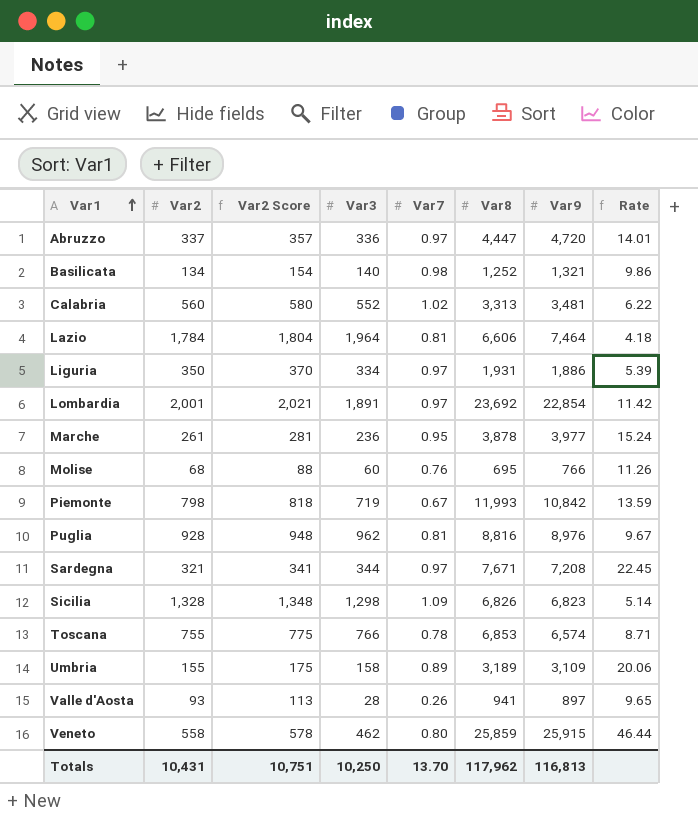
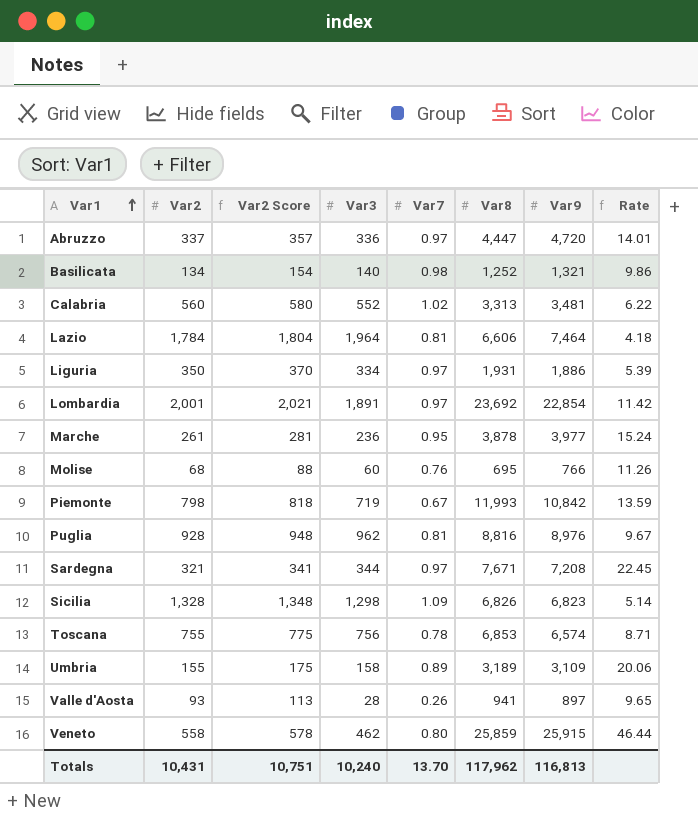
Toscana | Var3: 766 -> 756
Totals | Var3: 10,250 -> 10,240

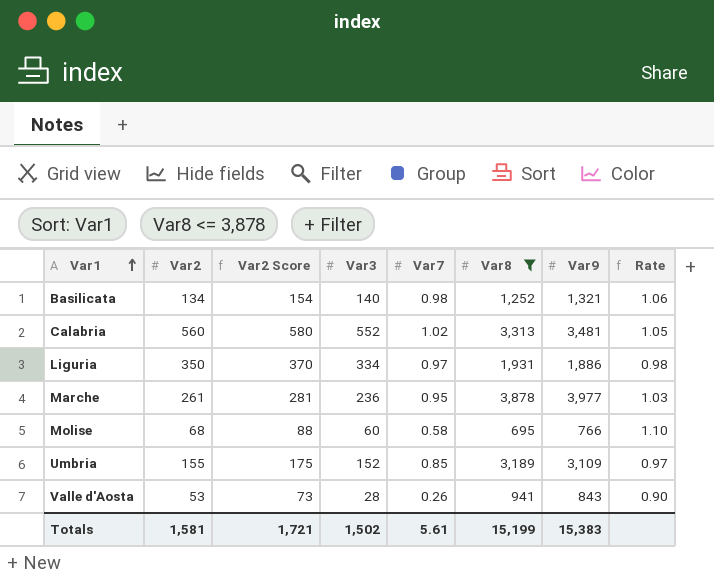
filter: none -> Var8 <= 3,878
column Rate | formula: [Var9] / [Var2] -> [Var9] / [Var8]
Molise | Var7: 0.76 -> 0.58
Umbria | Var3: 158 -> 152
Umbria | Var7: 0.89 -> 0.85
Valle d'Aosta | Var2: 93 -> 53
Valle d'Aosta | Var2 Score: 113 -> 73
Valle d'Aosta | Var9: 897 -> 843
Totals | Var2: 10,431 -> 1,581
Totals | Var2 Score: 10,751 -> 1,721
Totals | Var3: 10,240 -> 1,502
Totals | Var7: 13.70 -> 5.61
Totals | Var8: 117,962 -> 15,199
Totals | Var9: 116,813 -> 15,383

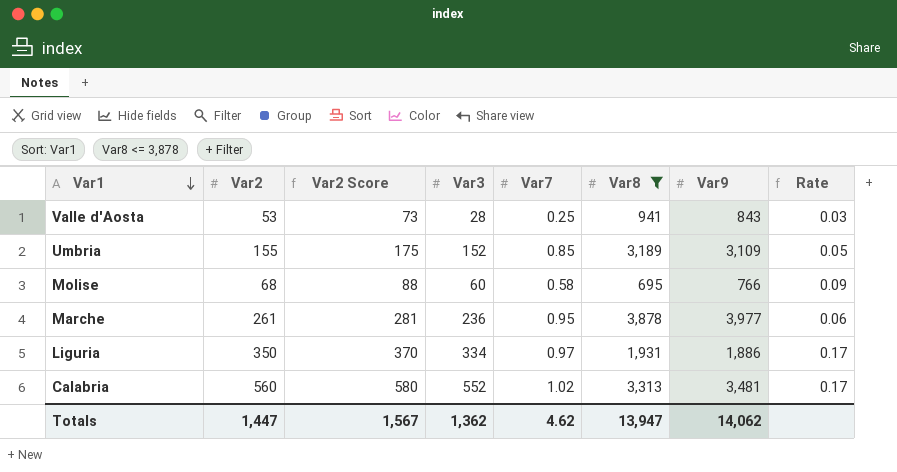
row order: Var1 ascending -> Var1 descending
column Rate | formula: [Var9] / [Var8] -> [Var3] / [Var8]
row Basilicata: 134 | 154 | 140 | 0.98 | 1,252 | 1,321 | 1.06 -> none
Valle d'Aosta | Var7: 0.26 -> 0.25
Totals | Var2: 1,581 -> 1,447
Totals | Var2 Score: 1,721 -> 1,567
Totals | Var3: 1,502 -> 1,362
Totals | Var7: 5.61 -> 4.62
Totals | Var8: 15,199 -> 13,947
Totals | Var9: 15,383 -> 14,062

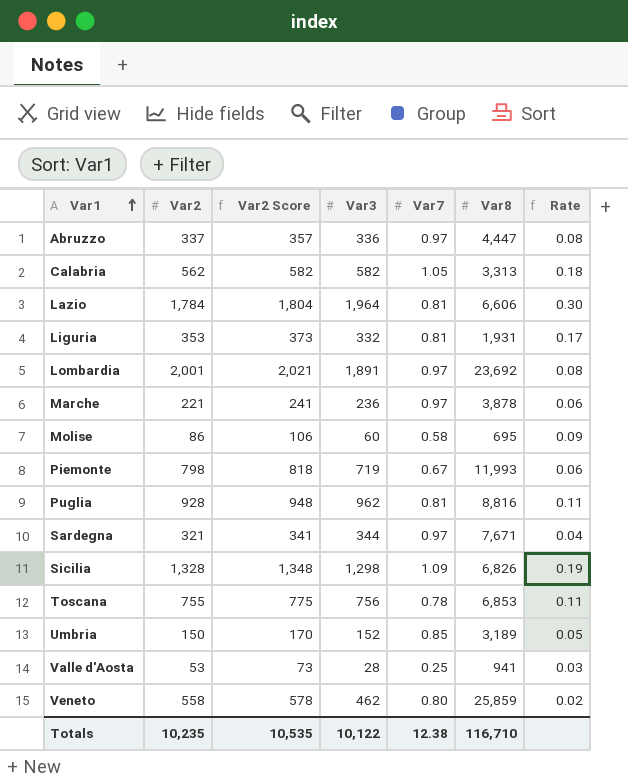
filter: Var8 <= 3,878 -> none
row order: Var1 descending -> Var1 ascending
column Var9 | position: 7 -> none
Calabria | Var2: 560 -> 562
Calabria | Var2 Score: 580 -> 582
Calabria | Var3: 552 -> 582
Calabria | Var7: 1.02 -> 1.05
Calabria | Rate: 0.17 -> 0.18
Liguria | Var2: 350 -> 353
Liguria | Var2 Score: 370 -> 373
Liguria | Var3: 334 -> 332
Liguria | Var7: 0.97 -> 0.81
Marche | Var2: 261 -> 221
Marche | Var2 Score: 281 -> 241
Marche | Var7: 0.95 -> 0.97
Molise | Var2: 68 -> 86
Molise | Var2 Score: 88 -> 106
Umbria | Var2: 155 -> 150
Umbria | Var2 Score: 175 -> 170
Totals | Var2: 1,447 -> 10,235
Totals | Var2 Score: 1,567 -> 10,535
Totals | Var3: 1,362 -> 10,122
Totals | Var7: 4.62 -> 12.38
Totals | Var8: 13,947 -> 116,710

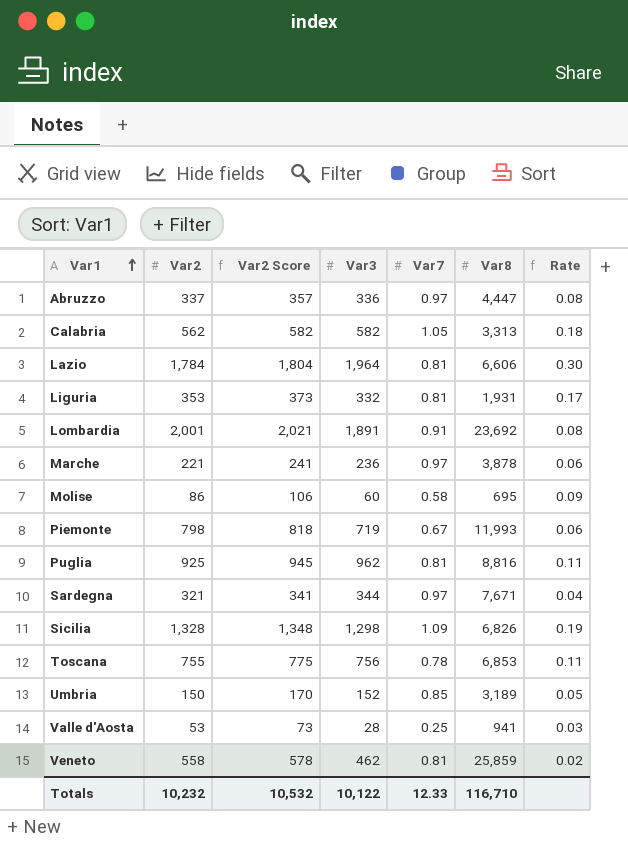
Lombardia | Var7: 0.97 -> 0.91
Puglia | Var2: 928 -> 925
Puglia | Var2 Score: 948 -> 945
Veneto | Var7: 0.80 -> 0.81
Totals | Var2: 10,235 -> 10,232
Totals | Var2 Score: 10,535 -> 10,532
Totals | Var7: 12.38 -> 12.33

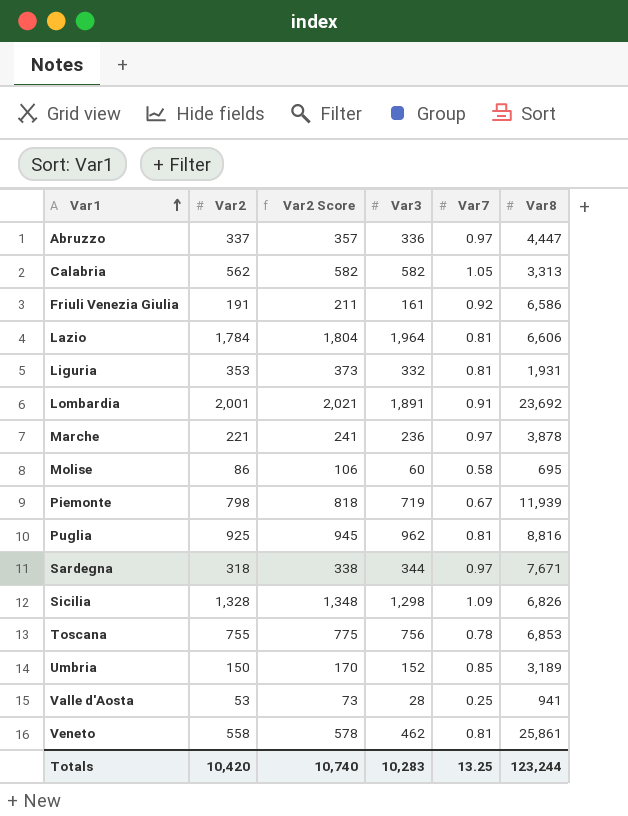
column Rate | formula: [Var3] / [Var8] -> none
row Friuli Venezia Giulia: none -> 191 | 211 | 161 | 0.92 | 6,586
Piemonte | Var8: 11,993 -> 11,939
Sardegna | Var2: 321 -> 318
Sardegna | Var2 Score: 341 -> 338
Veneto | Var8: 25,859 -> 25,861
Totals | Var2: 10,232 -> 10,420
Totals | Var2 Score: 10,532 -> 10,740
Totals | Var3: 10,122 -> 10,283
Totals | Var7: 12.33 -> 13.25
Totals | Var8: 116,710 -> 123,244

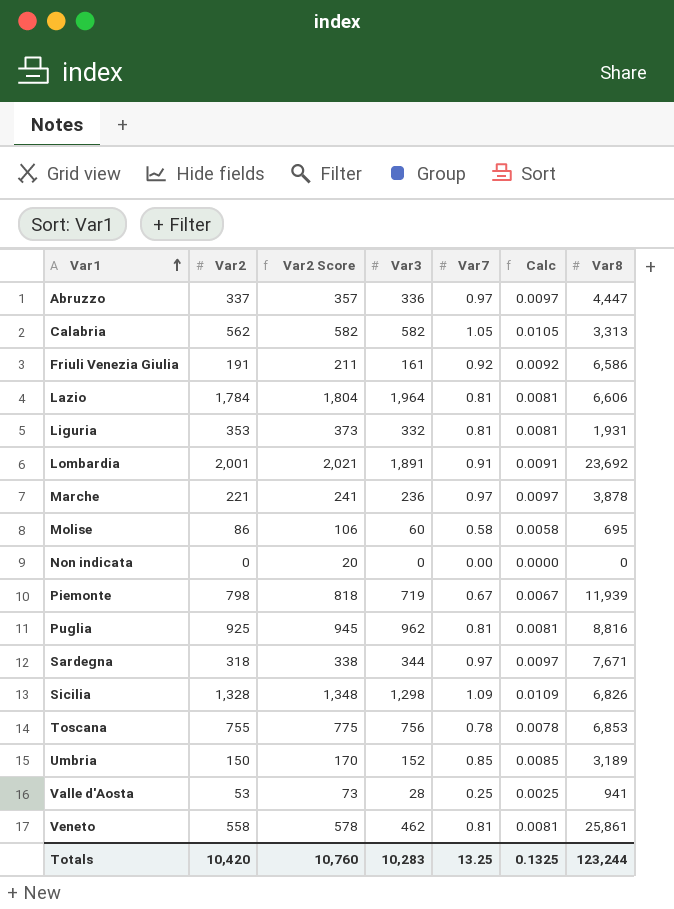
column Calc | formula: none -> [Var7] * 0.01
row Non indicata: none -> 0 | 20 | 0 | 0.00 | 0.0000 | 0
Totals | Var2 Score: 10,740 -> 10,760

